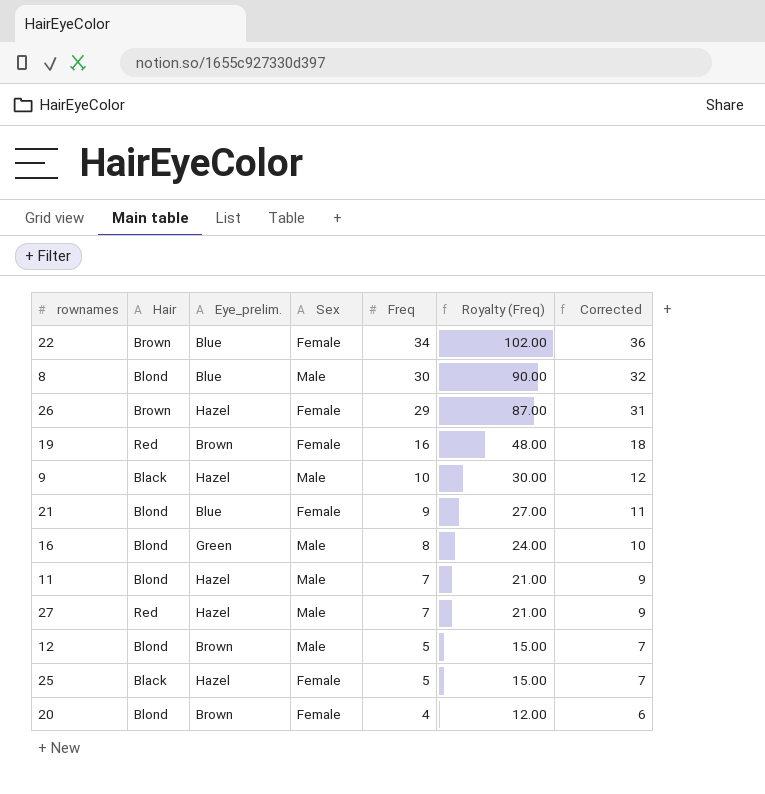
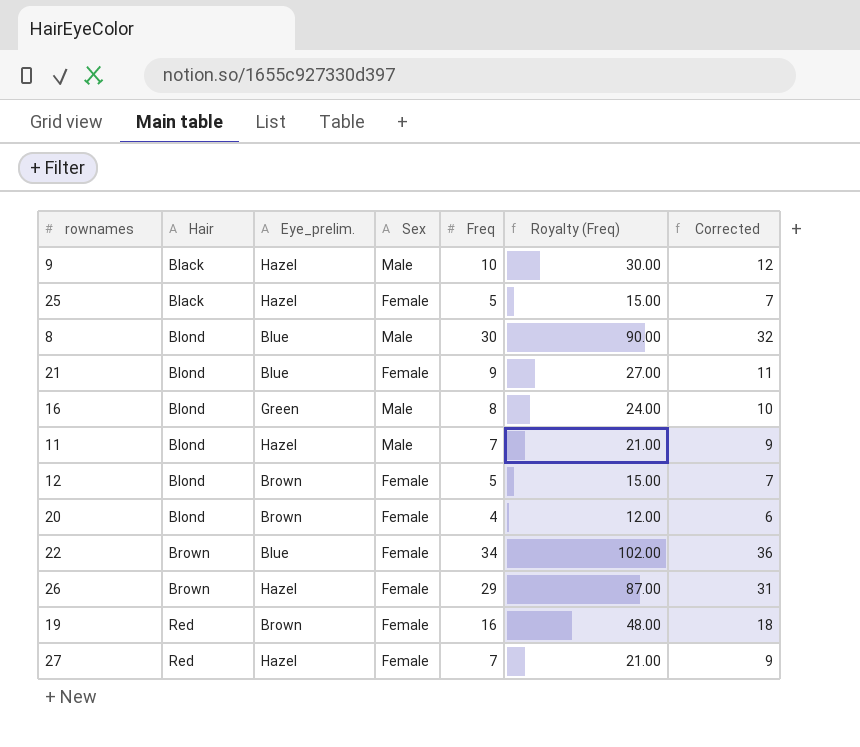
row order: Freq descending -> Hair ascending
12 | Sex: Male -> Female
27 | Sex: Male -> Female

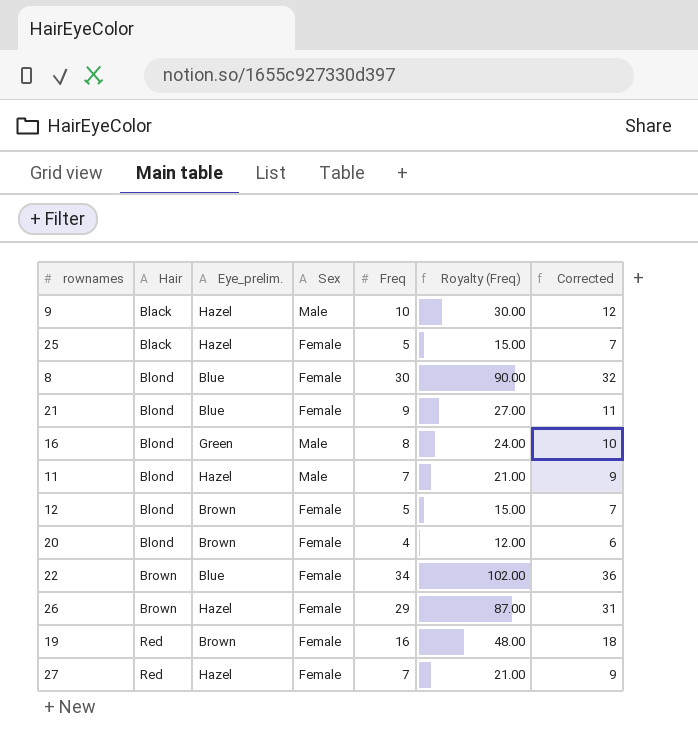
8 | Sex: Male -> Female

